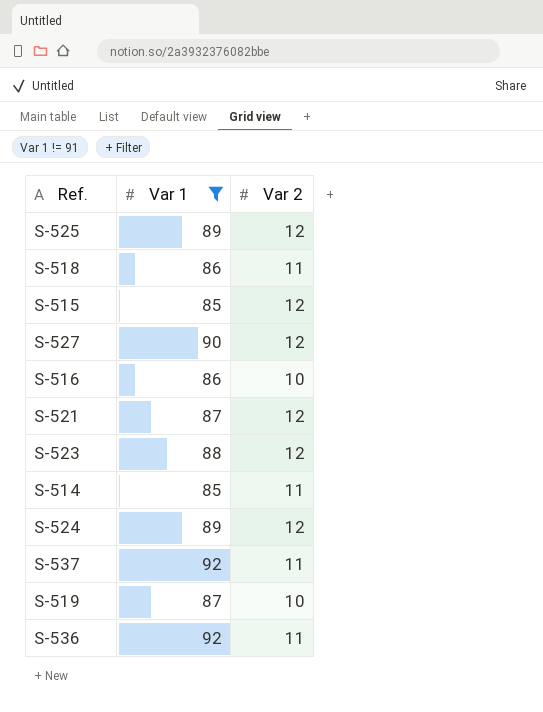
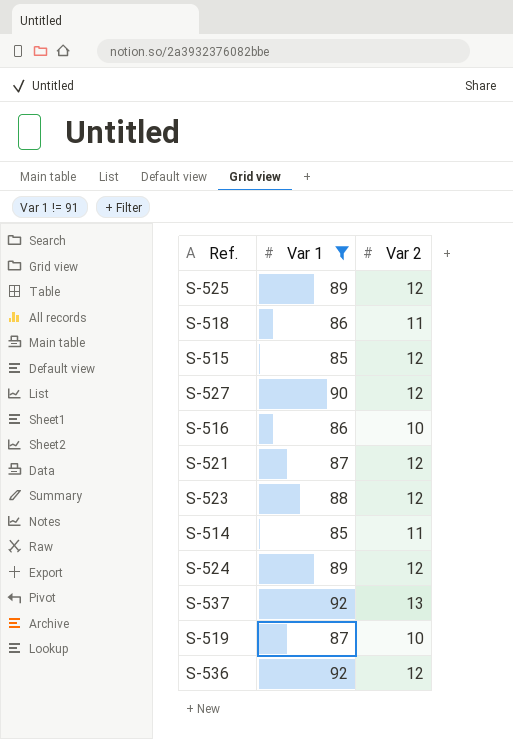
S-537 | Var 2: 11 -> 13
S-536 | Var 2: 11 -> 12

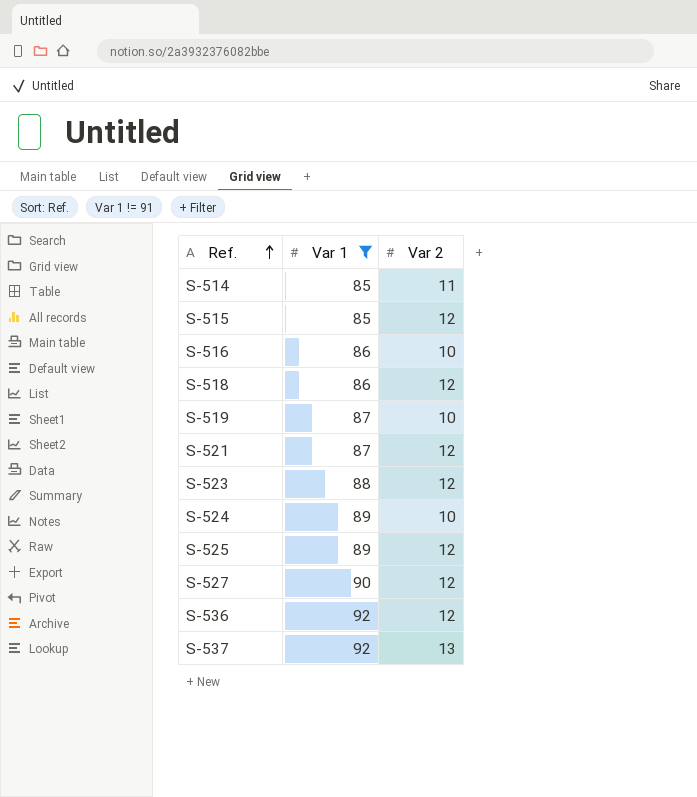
row order: none -> Ref. ascending
S-518 | Var 2: 11 -> 12
S-524 | Var 2: 12 -> 10

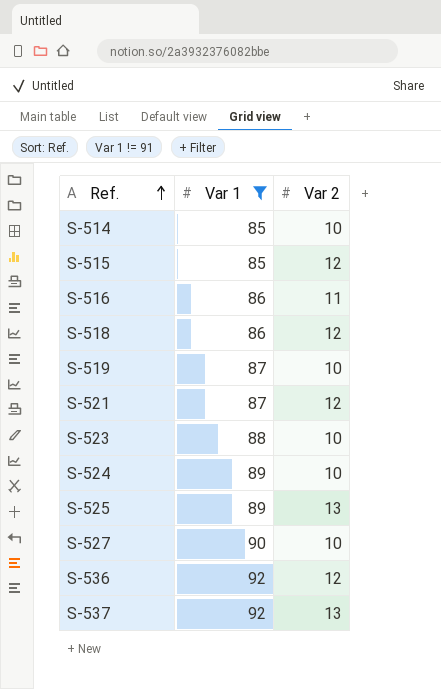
S-514 | Var 2: 11 -> 10
S-516 | Var 2: 10 -> 11
S-523 | Var 2: 12 -> 10
S-525 | Var 2: 12 -> 13
S-527 | Var 2: 12 -> 10

